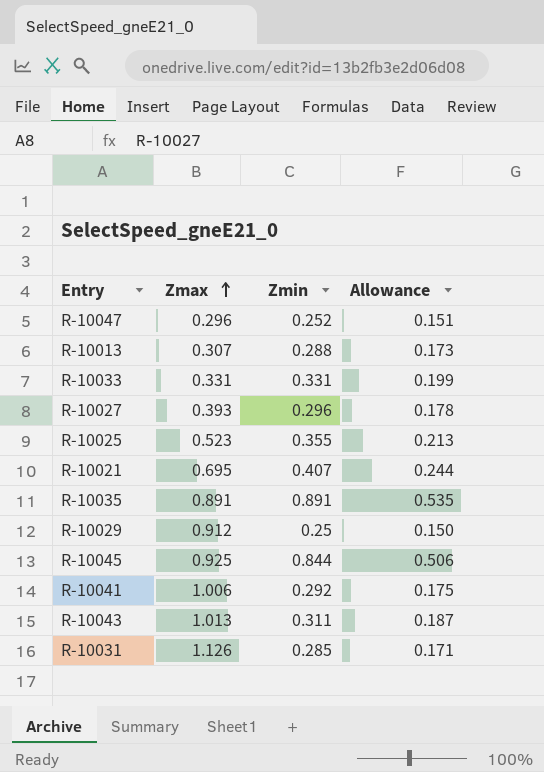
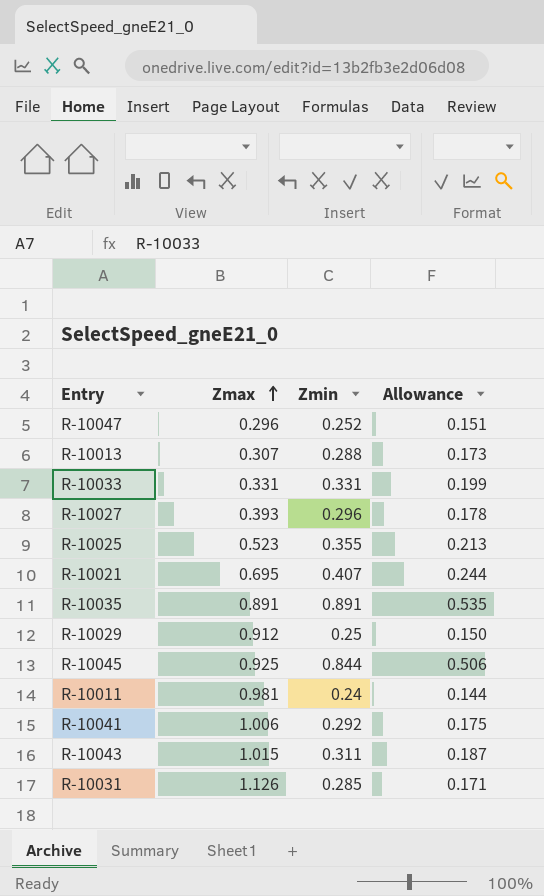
row R-10011: none -> 0.981 | 0.24 | 0.144
R-10043 | Zmax: 1.013 -> 1.015

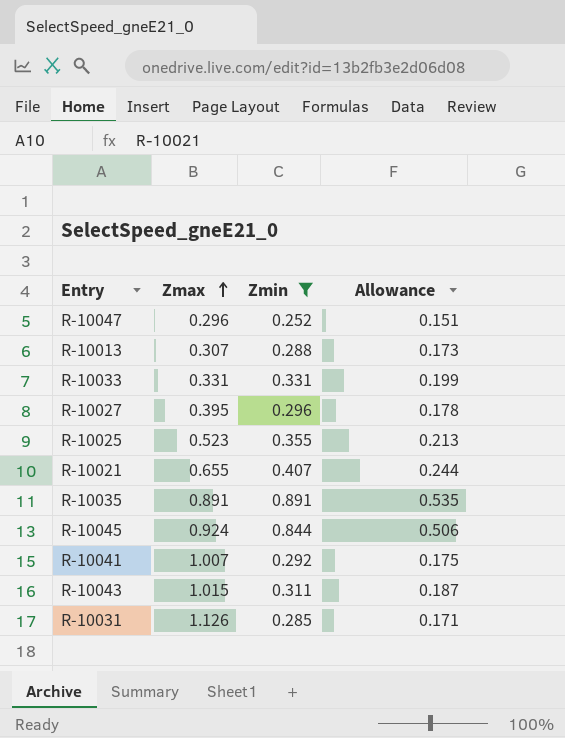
filter: none -> Zmin >= 0.252
R-10027 | Zmax: 0.393 -> 0.395
R-10021 | Zmax: 0.695 -> 0.655
R-10045 | Zmax: 0.925 -> 0.924
R-10041 | Zmax: 1.006 -> 1.007

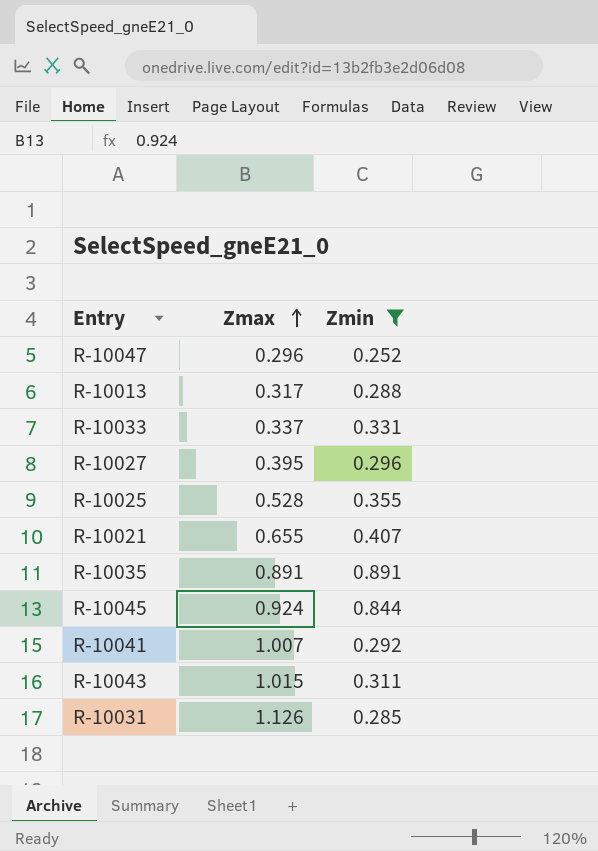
column Allowance | formula: [Zmin] * 0.6 -> none
R-10013 | Zmax: 0.307 -> 0.317
R-10033 | Zmax: 0.331 -> 0.337
R-10025 | Zmax: 0.523 -> 0.528

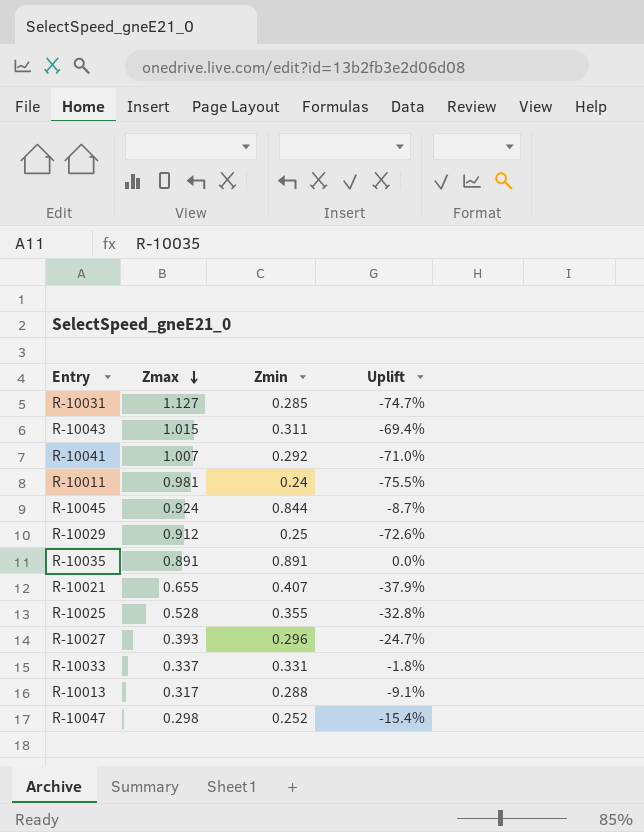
filter: Zmin >= 0.252 -> none
row order: Zmax ascending -> Zmax descending
column Uplift | formula: none -> ([Zmin] - [Zmax]) / [Zmax]
R-10031 | Zmax: 1.126 -> 1.127
R-10027 | Zmax: 0.395 -> 0.393
R-10047 | Zmax: 0.296 -> 0.298

